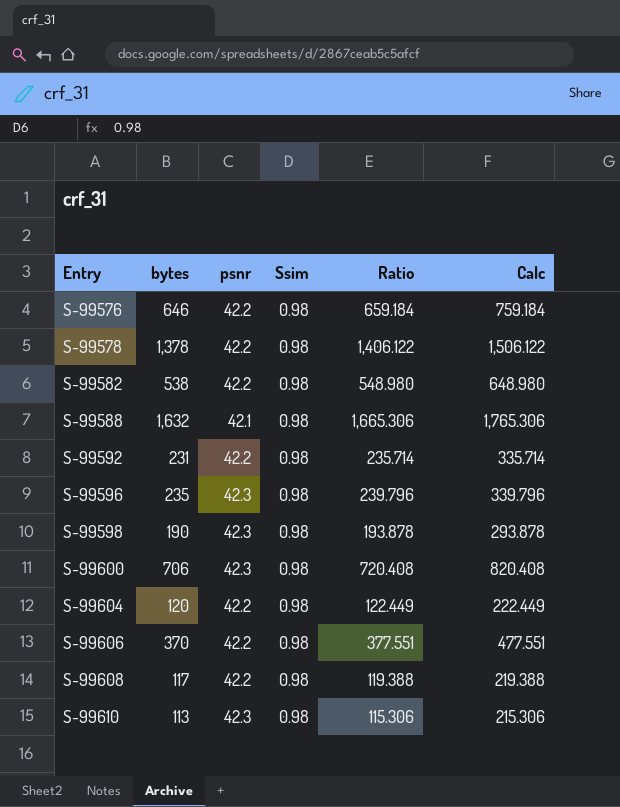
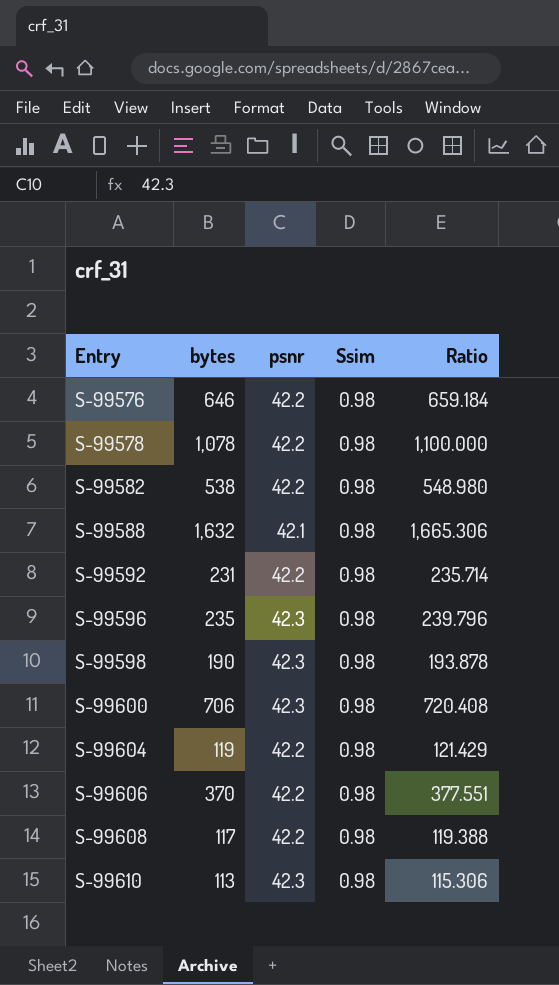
column Calc | formula: [Ratio] + 100 -> none
S-99578 | bytes: 1,378 -> 1,078
S-99578 | Ratio: 1,406.122 -> 1,100.000
S-99604 | bytes: 120 -> 119
S-99604 | Ratio: 122.449 -> 121.429

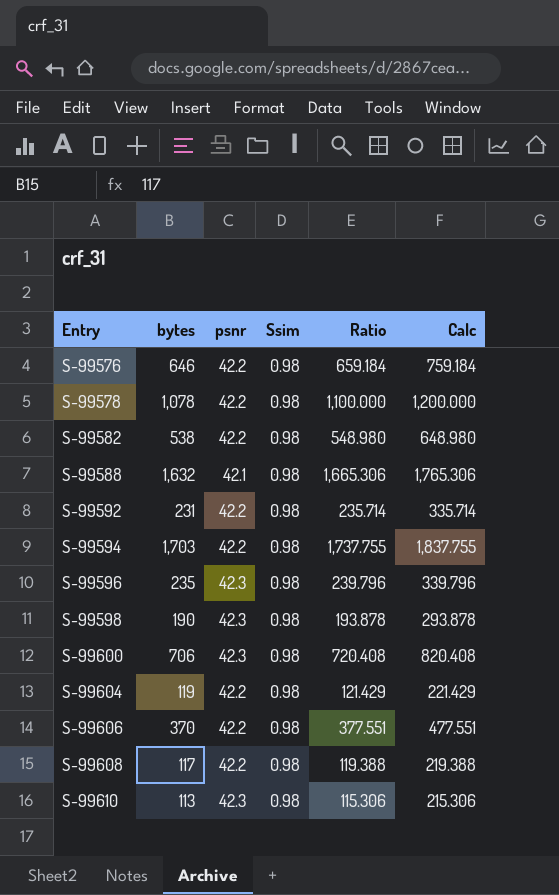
column Calc | formula: none -> [Ratio] + 100
row S-99594: none -> 1,703 | 42.2 | 0.98 | 1,737.755 | 1,837.755

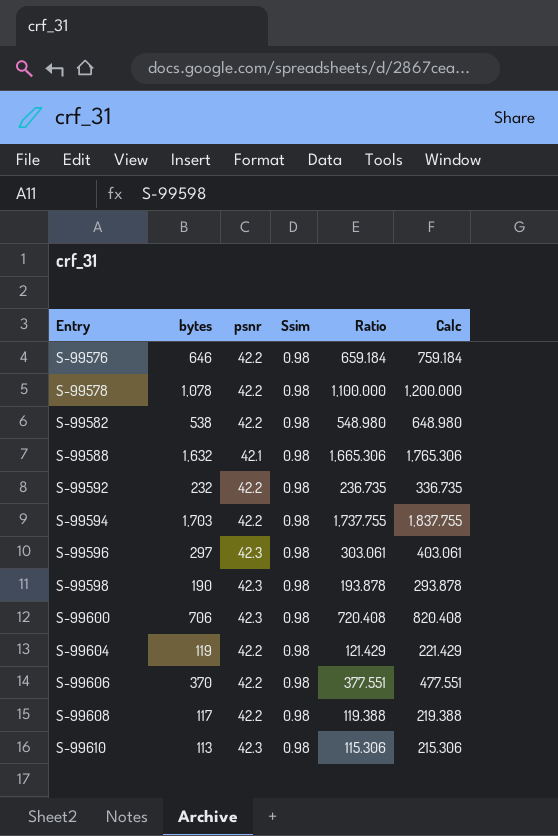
S-99592 | bytes: 231 -> 232
S-99592 | Ratio: 235.714 -> 236.735
S-99592 | Calc: 335.714 -> 336.735
S-99596 | bytes: 235 -> 297
S-99596 | Ratio: 239.796 -> 303.061
S-99596 | Calc: 339.796 -> 403.061

